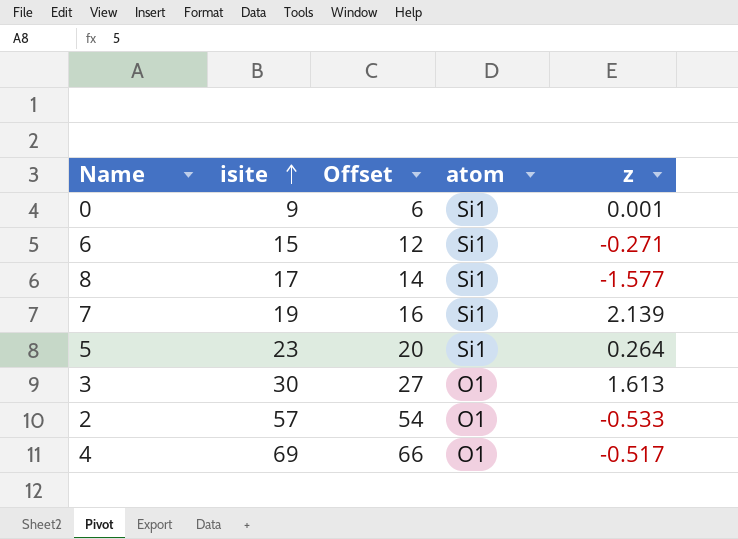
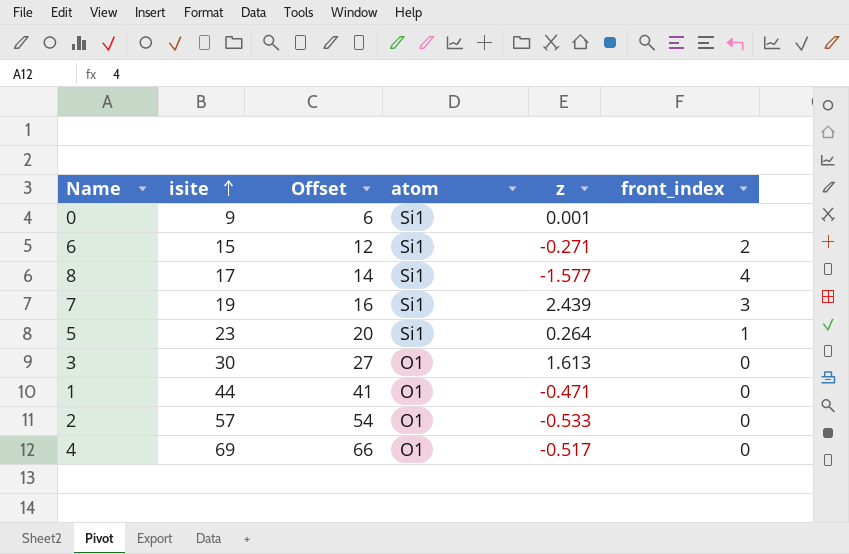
column front_index | position: none -> 6
7 | z: 2.139 -> 2.439
row 1: none -> 44 | 41 | O1 | -0.471 | 0

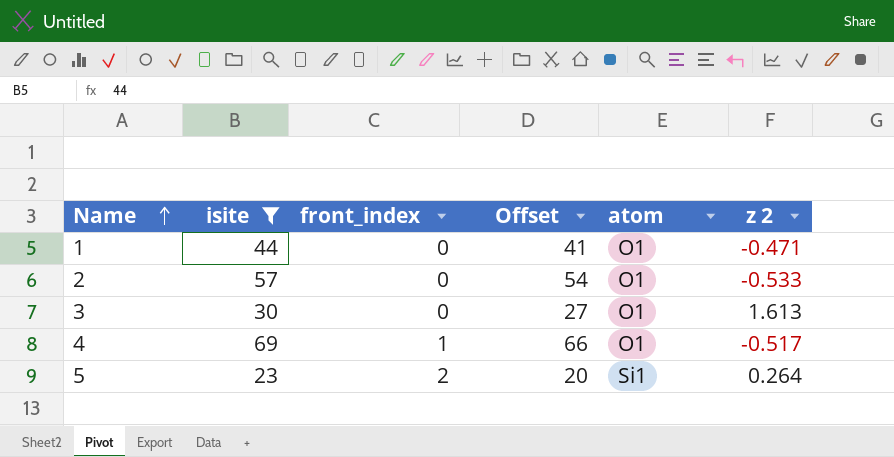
filter: none -> isite >= 23
row order: isite ascending -> Name ascending
column front_index | position: 6 -> 3
column name: z -> z 2
4 | front_index: 0 -> 1
5 | front_index: 1 -> 2

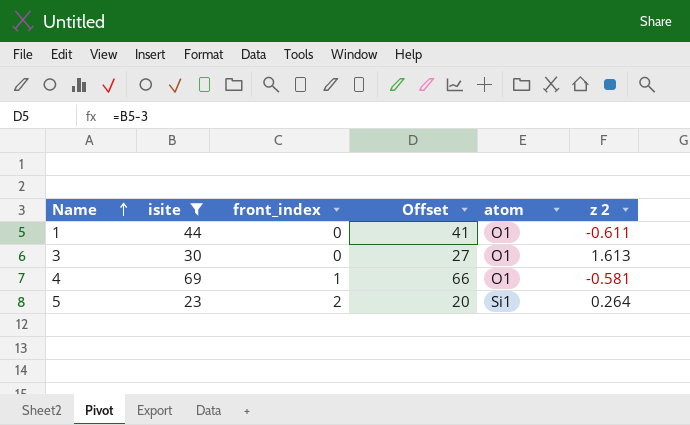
row 2: 57 | 0 | 54 | O1 | -0.533 -> none
1 | z 2: -0.471 -> -0.611
4 | z 2: -0.517 -> -0.581

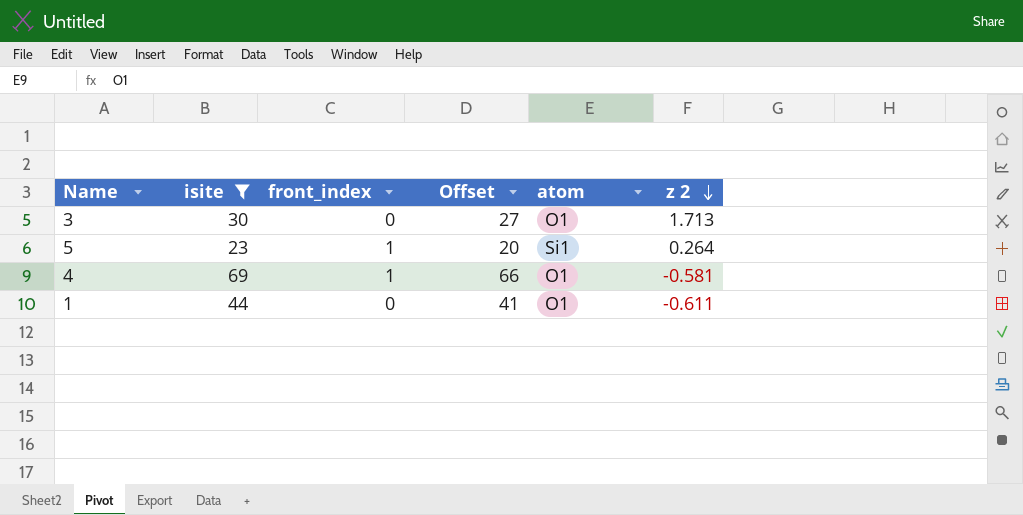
row order: Name ascending -> z 2 descending
3 | z 2: 1.613 -> 1.713
5 | front_index: 2 -> 1

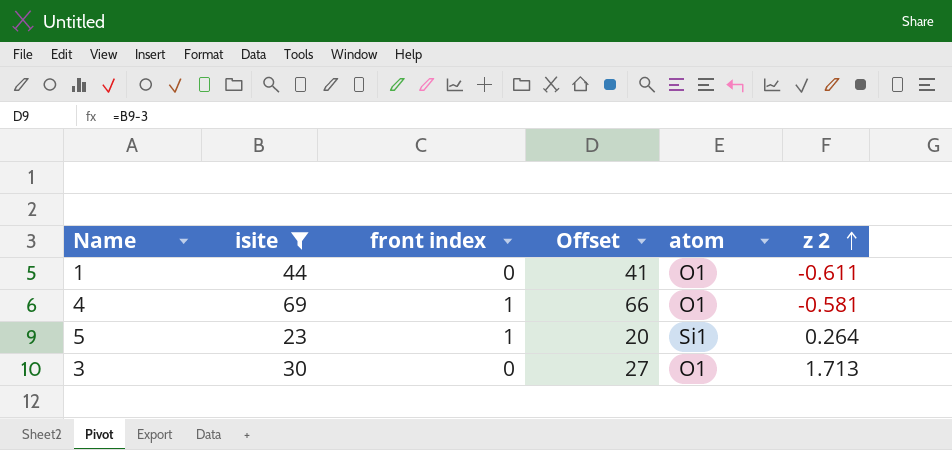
row order: z 2 descending -> z 2 ascending
column name: front_index -> front index

